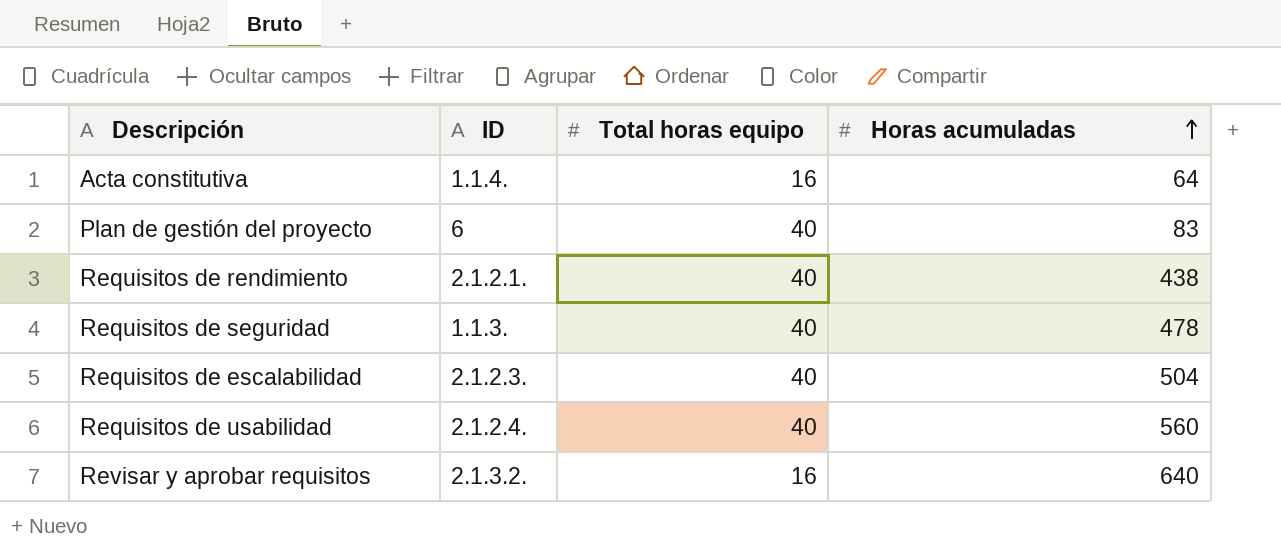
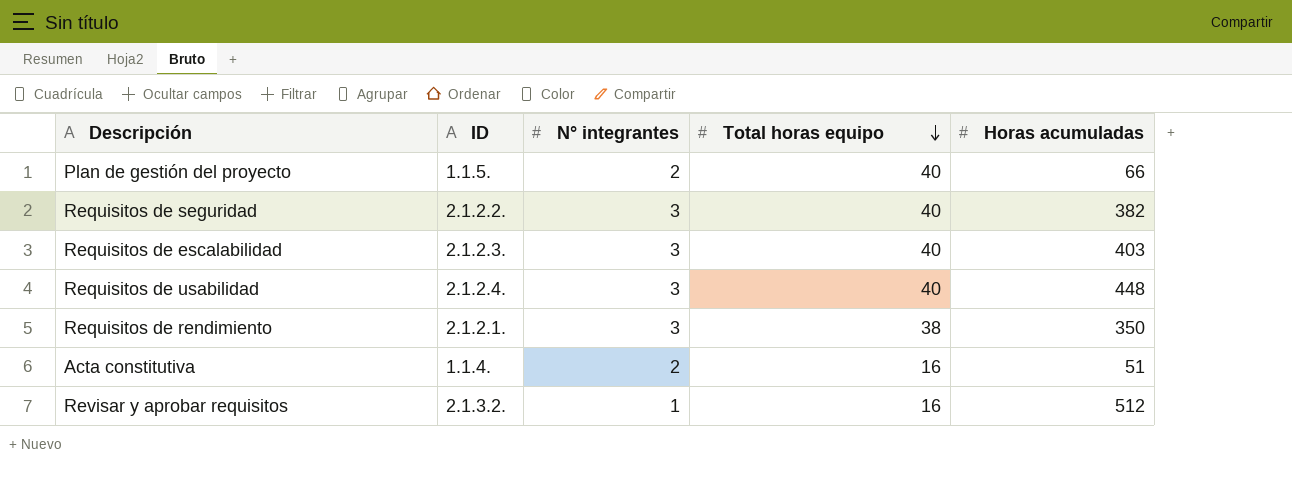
row order: Horas acumuladas ascending -> Total horas equipo descending
column N° integrantes | position: none -> 3
Plan de gestión del proyecto | ID: 6 -> 1.1.5.
Plan de gestión del proyecto | Horas acumuladas: 83 -> 66
Requisitos de seguridad | ID: 1.1.3. -> 2.1.2.2.
Requisitos de seguridad | Horas acumuladas: 478 -> 382
Requisitos de escalabilidad | Horas acumuladas: 504 -> 403
Requisitos de usabilidad | Horas acumuladas: 560 -> 448
Requisitos de rendimiento | Total horas equipo: 40 -> 38
Requisitos de rendimiento | Horas acumuladas: 438 -> 350
Acta constitutiva | Horas acumuladas: 64 -> 51
Revisar y aprobar requisitos | Horas acumuladas: 640 -> 512

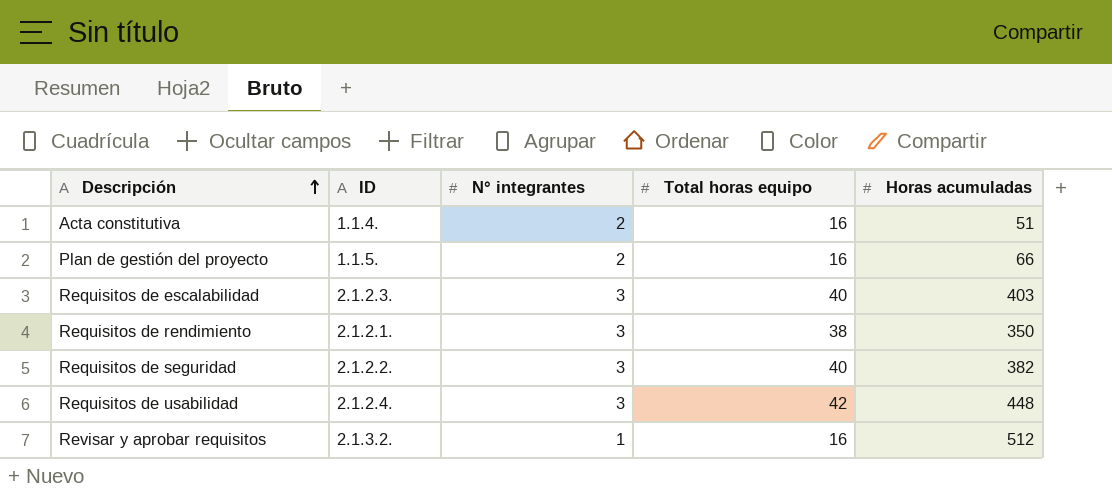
row order: Total horas equipo descending -> Descripción ascending
Plan de gestión del proyecto | Total horas equipo: 40 -> 16
Requisitos de usabilidad | Total horas equipo: 40 -> 42

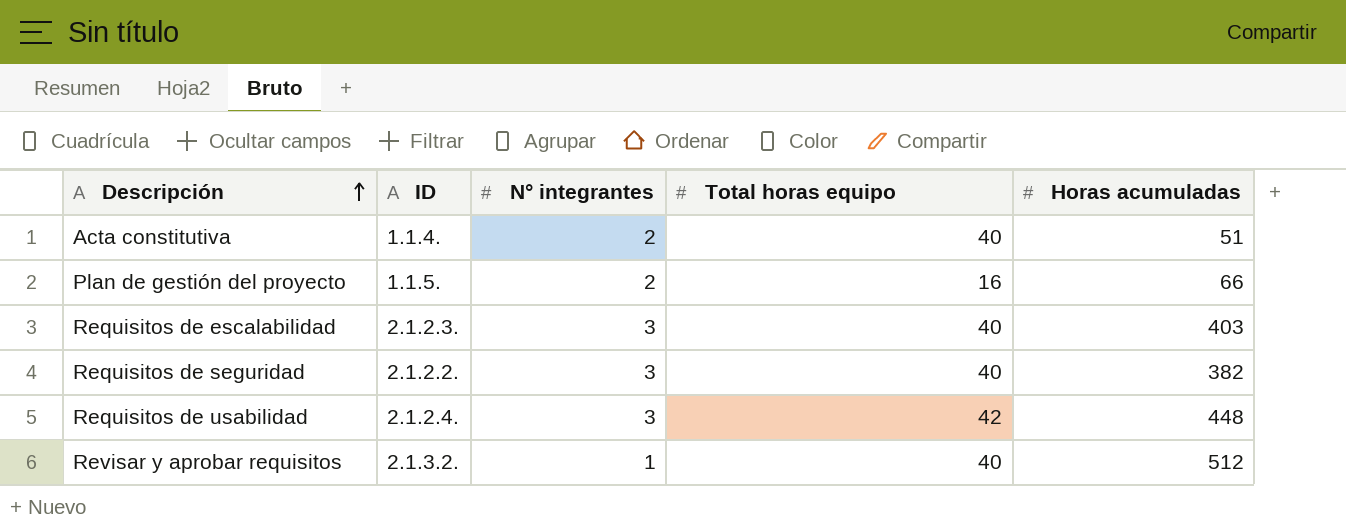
row Requisitos de rendimiento: 2.1.2.1. | 3 | 38 | 350 -> none
Acta constitutiva | Total horas equipo: 16 -> 40
Revisar y aprobar requisitos | Total horas equipo: 16 -> 40

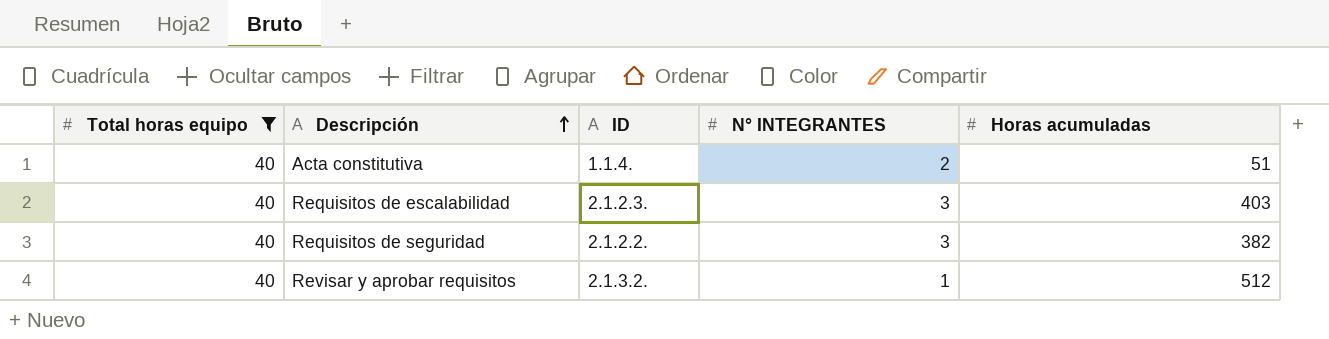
filter: none -> Total horas equipo = 40
column Total horas equipo | position: 4 -> 1
column name: N° integrantes -> N° INTEGRANTES

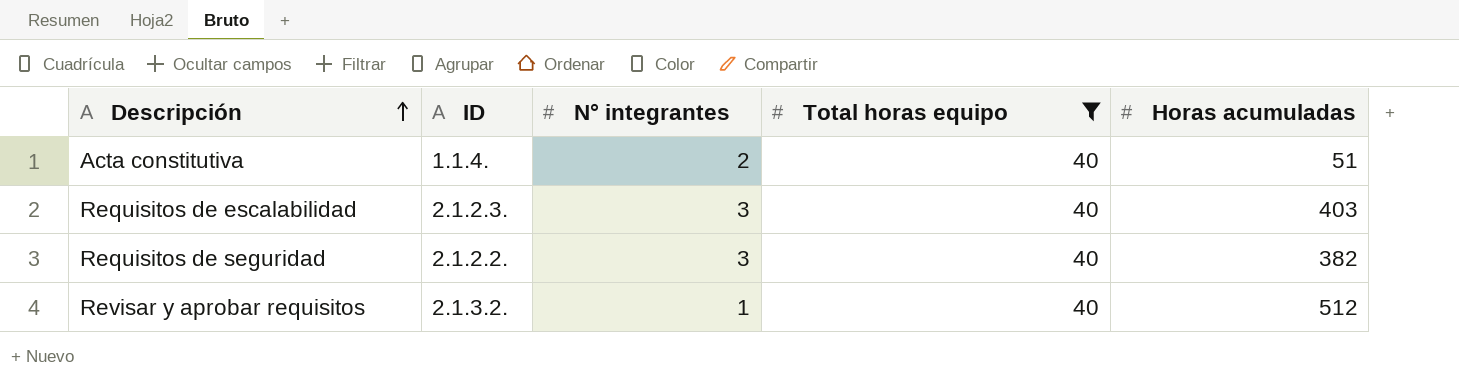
column name: N° INTEGRANTES -> N° integrantes
column Total horas equipo | position: 1 -> 4

